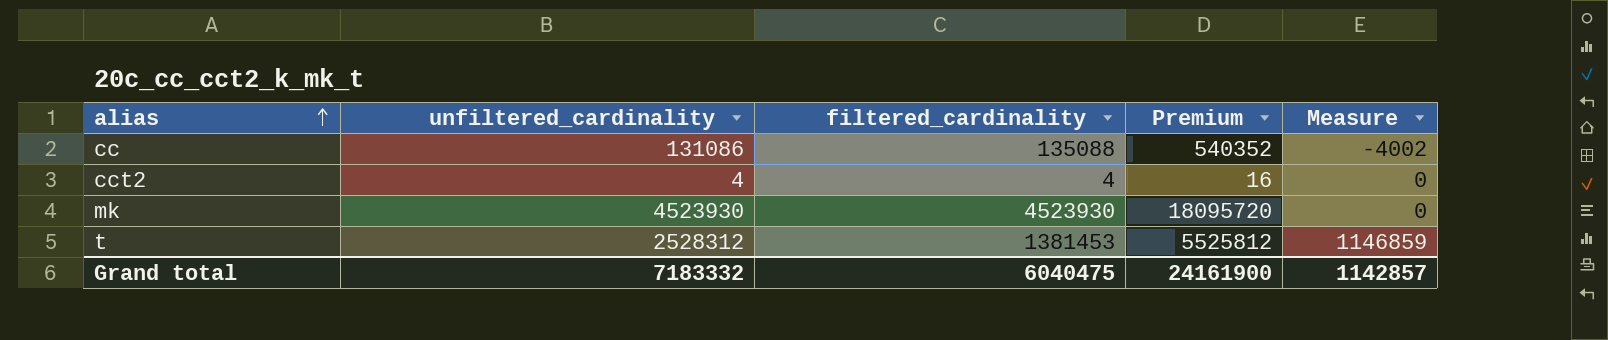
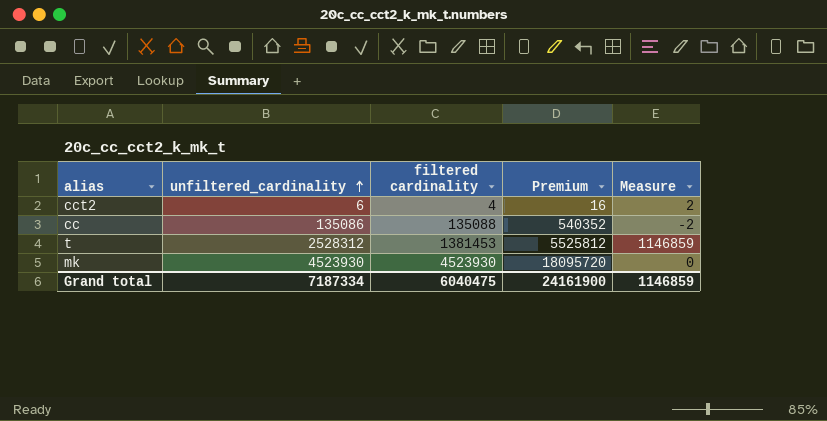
row order: alias ascending -> unfiltered_cardinality ascending
column name: filtered_cardinality -> filtered cardinality
cct2 | unfiltered_cardinality: 4 -> 6
cct2 | Measure: 0 -> 2
cc | unfiltered_cardinality: 131086 -> 135086
cc | Measure: -4002 -> -2
Grand total | unfiltered_cardinality: 7183332 -> 7187334
Grand total | Measure: 1142857 -> 1146859

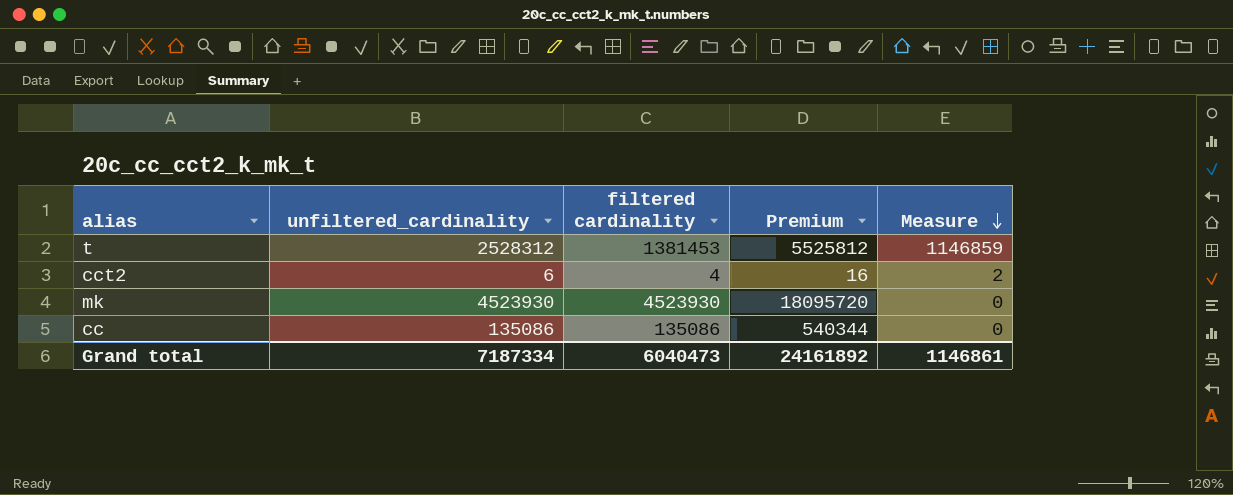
row order: unfiltered_cardinality ascending -> Measure descending
cc | filtered cardinality: 135088 -> 135086
cc | Premium: 540352 -> 540344
cc | Measure: -2 -> 0
Grand total | filtered cardinality: 6040475 -> 6040473
Grand total | Premium: 24161900 -> 24161892
Grand total | Measure: 1146859 -> 1146861

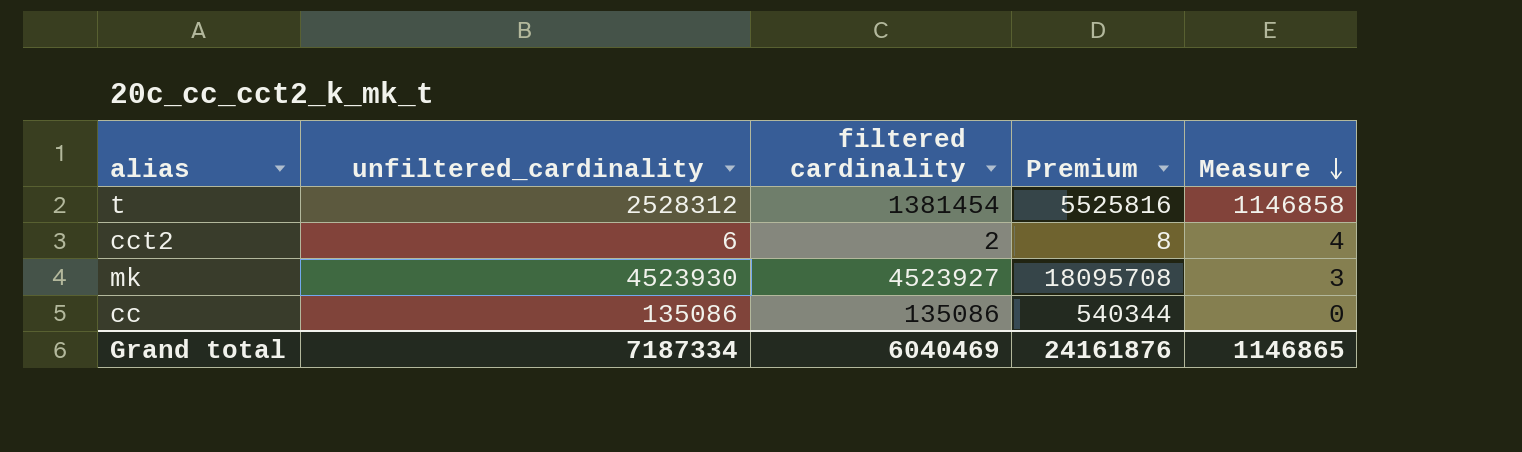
t | filtered cardinality: 1381453 -> 1381454
t | Premium: 5525812 -> 5525816
t | Measure: 1146859 -> 1146858
cct2 | filtered cardinality: 4 -> 2
cct2 | Premium: 16 -> 8
cct2 | Measure: 2 -> 4
mk | filtered cardinality: 4523930 -> 4523927
mk | Premium: 18095720 -> 18095708
mk | Measure: 0 -> 3
Grand total | filtered cardinality: 6040473 -> 6040469
Grand total | Premium: 24161892 -> 24161876
Grand total | Measure: 1146861 -> 1146865

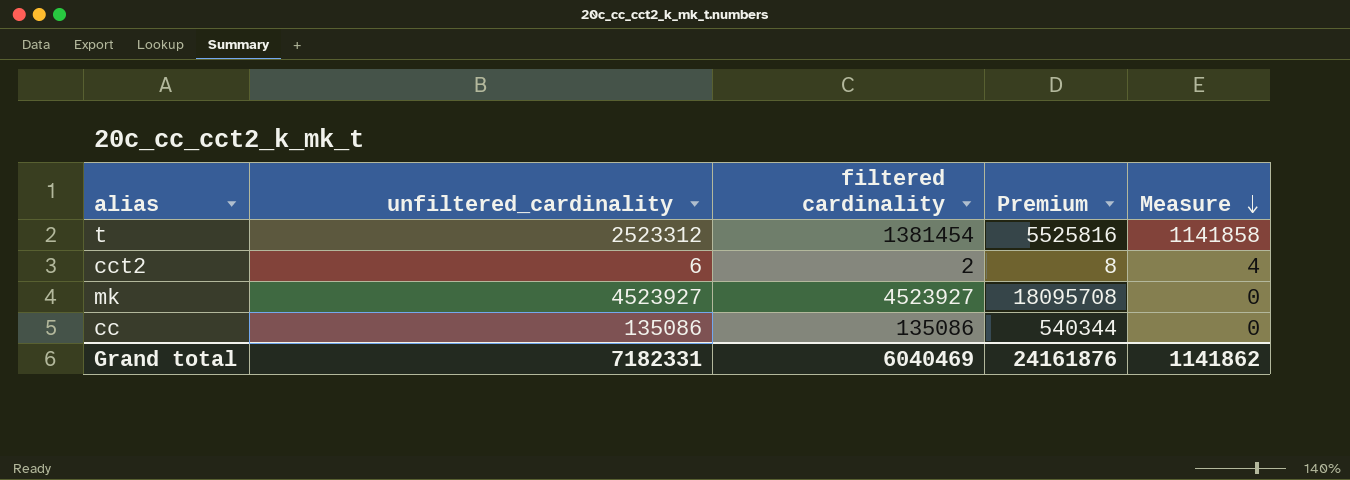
t | unfiltered_cardinality: 2528312 -> 2523312
t | Measure: 1146858 -> 1141858
mk | unfiltered_cardinality: 4523930 -> 4523927
mk | Measure: 3 -> 0
Grand total | unfiltered_cardinality: 7187334 -> 7182331
Grand total | Measure: 1146865 -> 1141862

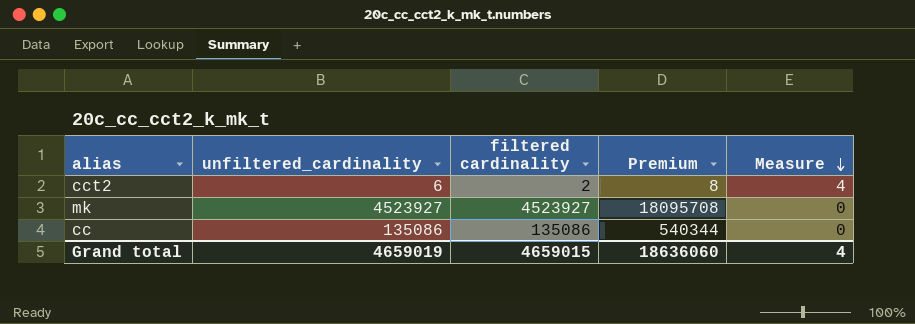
row t: 2523312 | 1381454 | 5525816 | 1141858 -> none
Grand total | unfiltered_cardinality: 7182331 -> 4659019
Grand total | filtered cardinality: 6040469 -> 4659015
Grand total | Premium: 24161876 -> 18636060
Grand total | Measure: 1141862 -> 4

